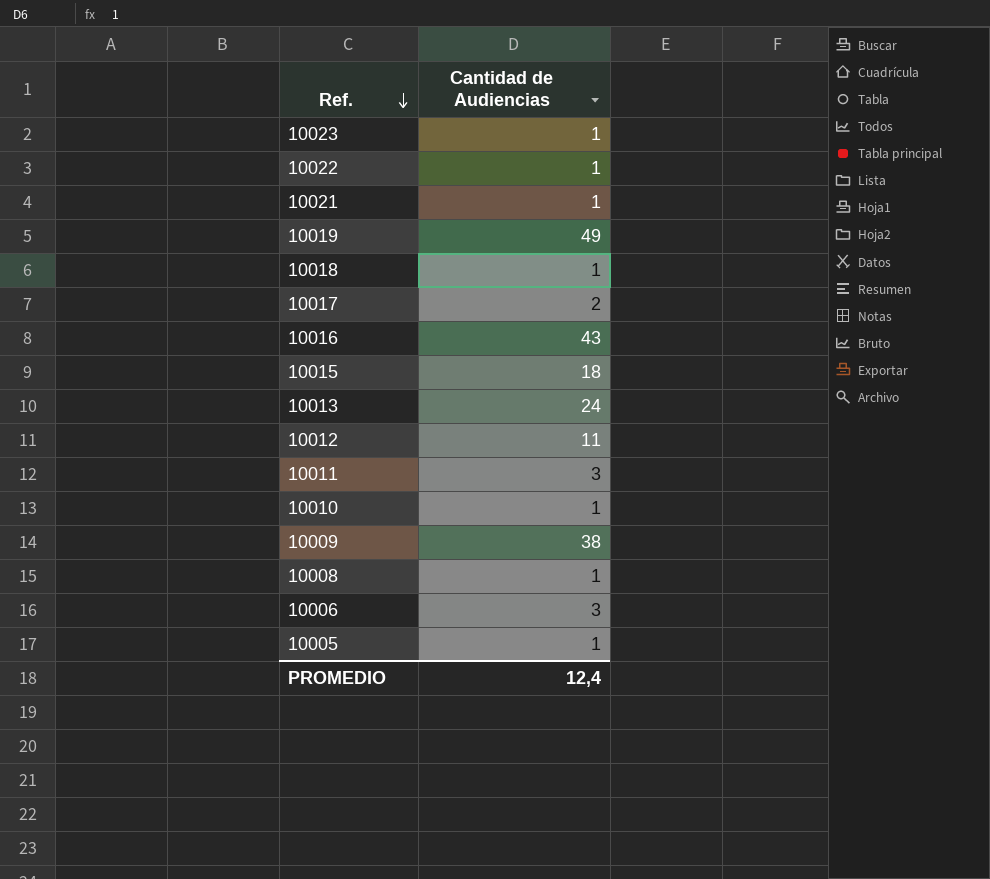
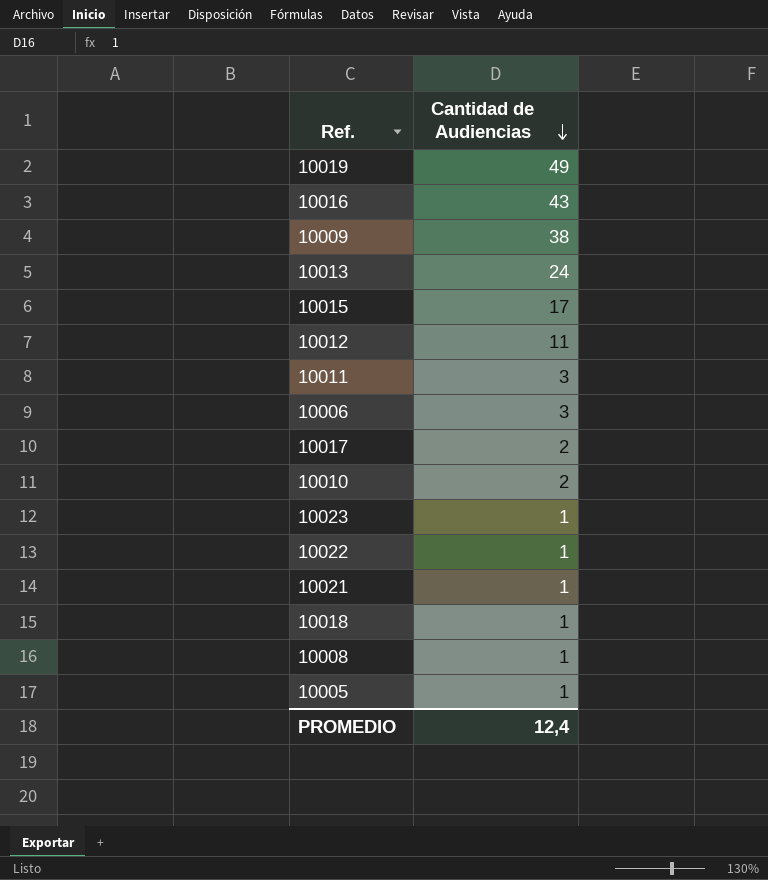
row order: Ref. descending -> Cantidad de Audiencias descending
10015 | Cantidad de Audiencias: 18 -> 17
10010 | Cantidad de Audiencias: 1 -> 2

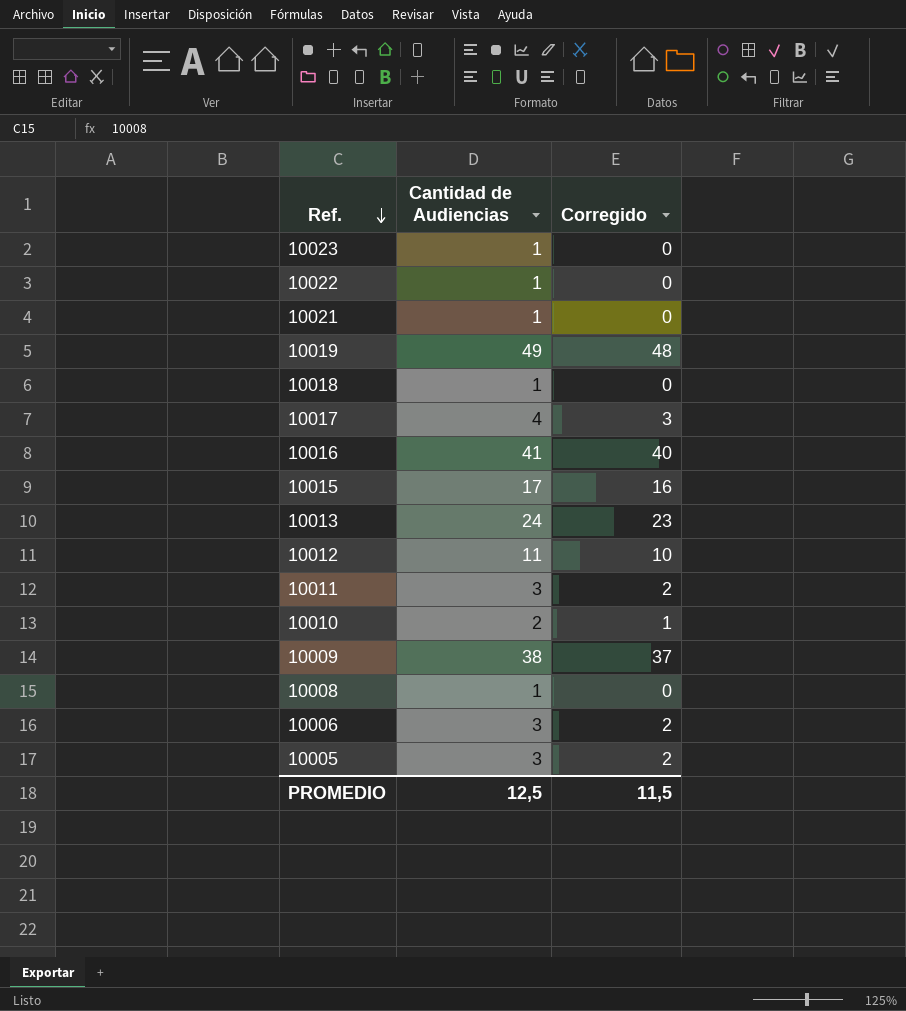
row order: Cantidad de Audiencias descending -> Ref. descending
column Corregido | formula: none -> [Cantidad de Audiencias] - 1
10017 | Cantidad de Audiencias: 2 -> 4
10016 | Cantidad de Audiencias: 43 -> 41
10005 | Cantidad de Audiencias: 1 -> 3
PROMEDIO | Cantidad de Audiencias: 12,4 -> 12,5

